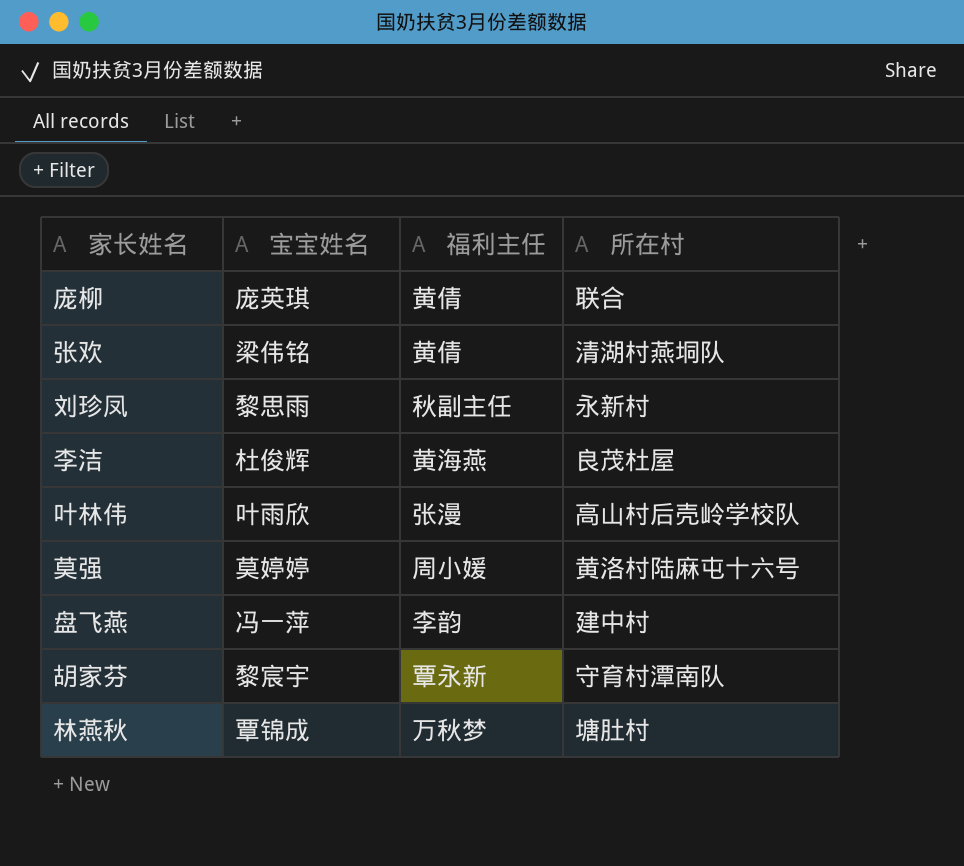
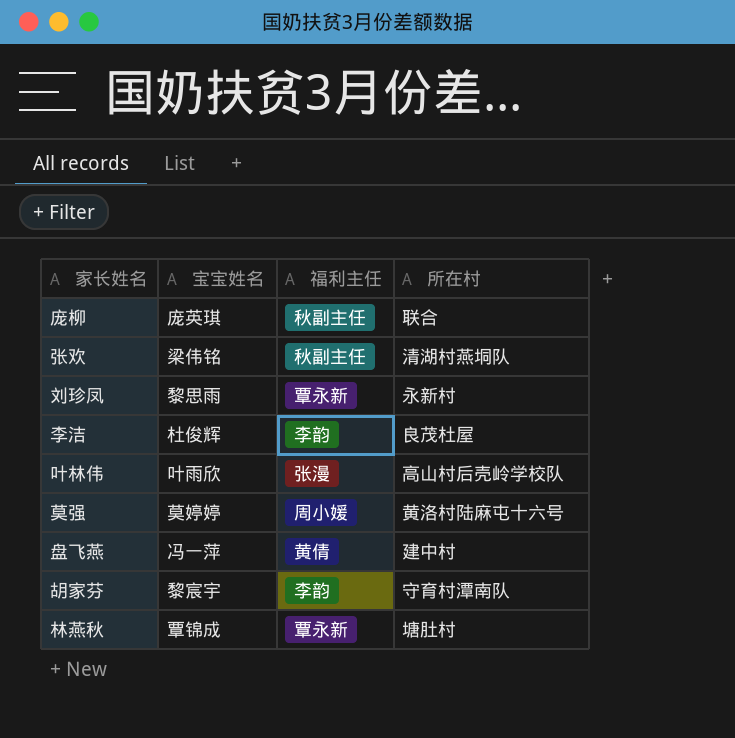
庞柳 | 福利主任: 黄倩 -> 秋副主任
张欢 | 福利主任: 黄倩 -> 秋副主任
刘珍凤 | 福利主任: 秋副主任 -> 覃永新
李洁 | 福利主任: 黄海燕 -> 李韵
盘飞燕 | 福利主任: 李韵 -> 黄倩
胡家芬 | 福利主任: 覃永新 -> 李韵
林燕秋 | 福利主任: 万秋梦 -> 覃永新

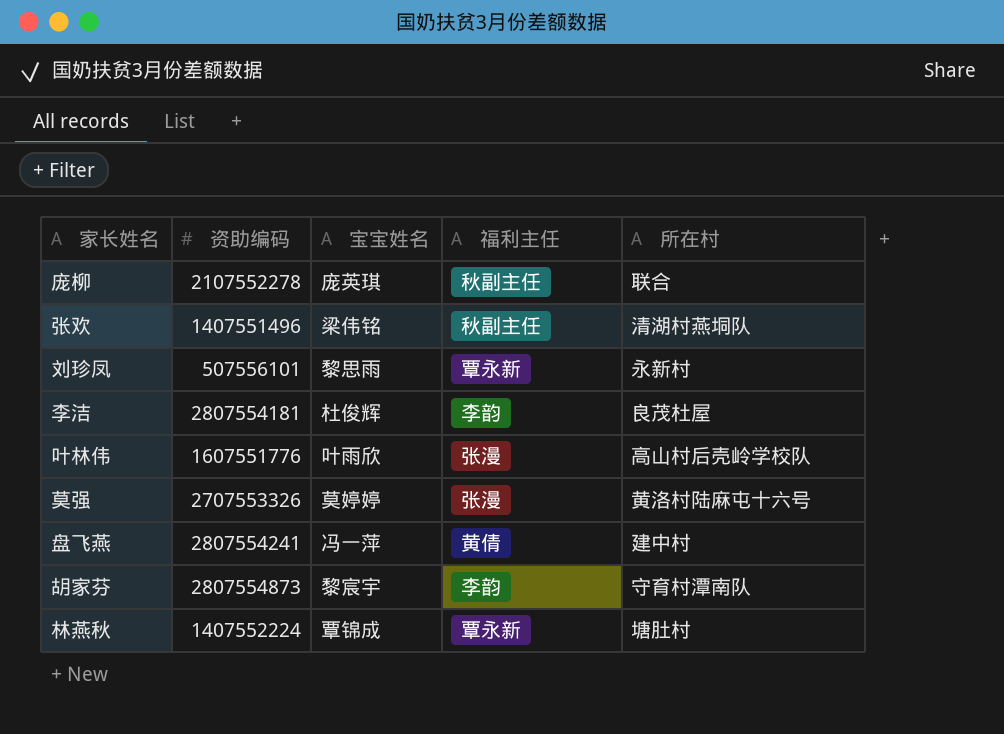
column 资助编码 | position: none -> 2
莫强 | 福利主任: 周小媛 -> 张漫

